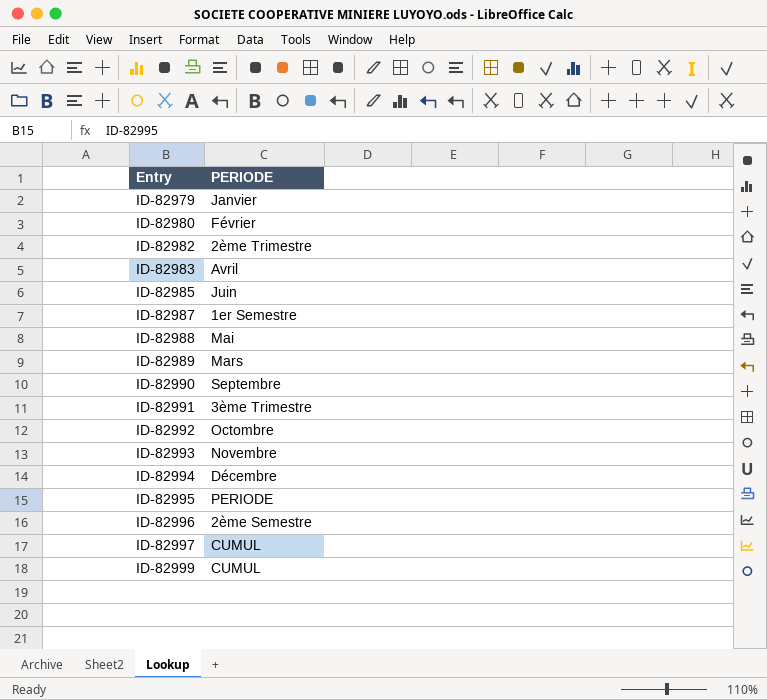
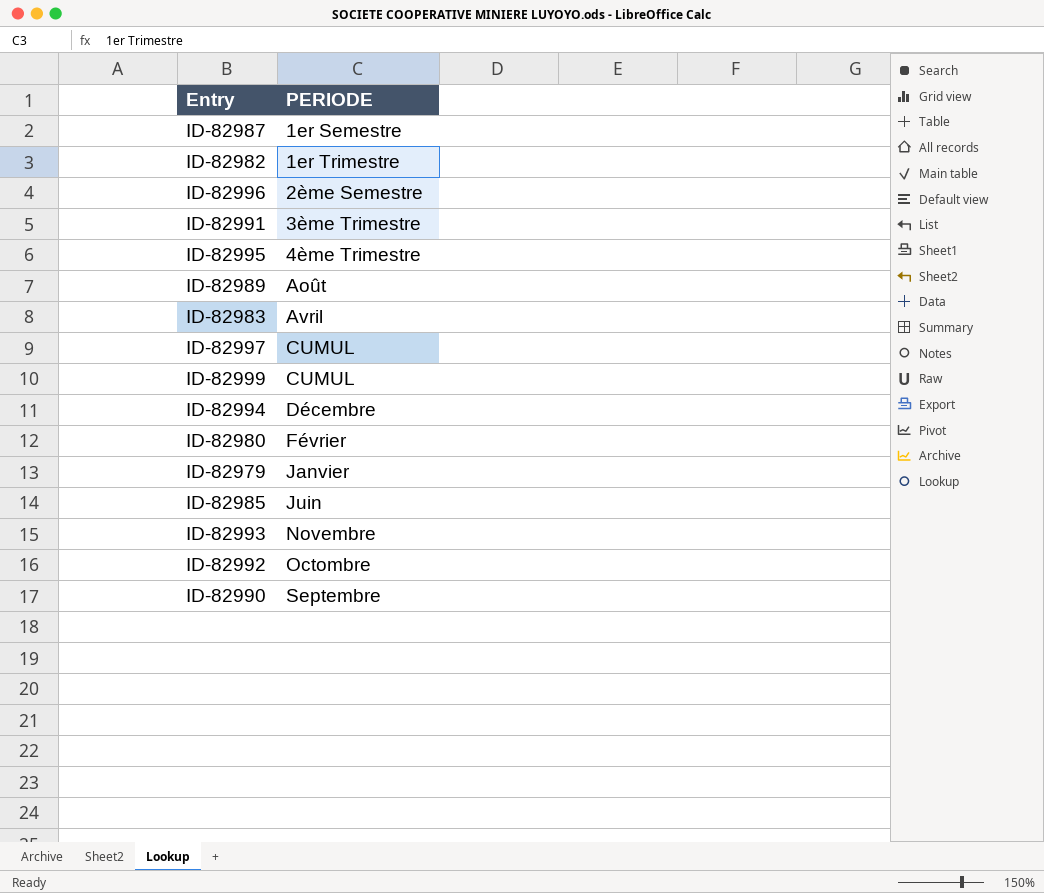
row order: Entry ascending -> PERIODE ascending
row ID-82988: Mai -> none
ID-82982 | PERIODE: 2ème Trimestre -> 1er Trimestre
ID-82995 | PERIODE: PERIODE -> 4ème Trimestre
ID-82989 | PERIODE: Mars -> Août

